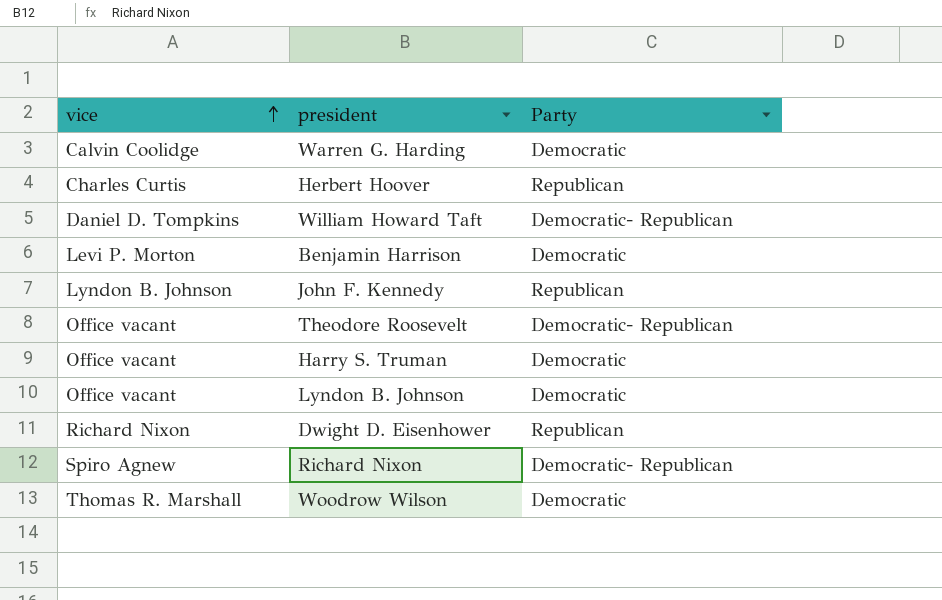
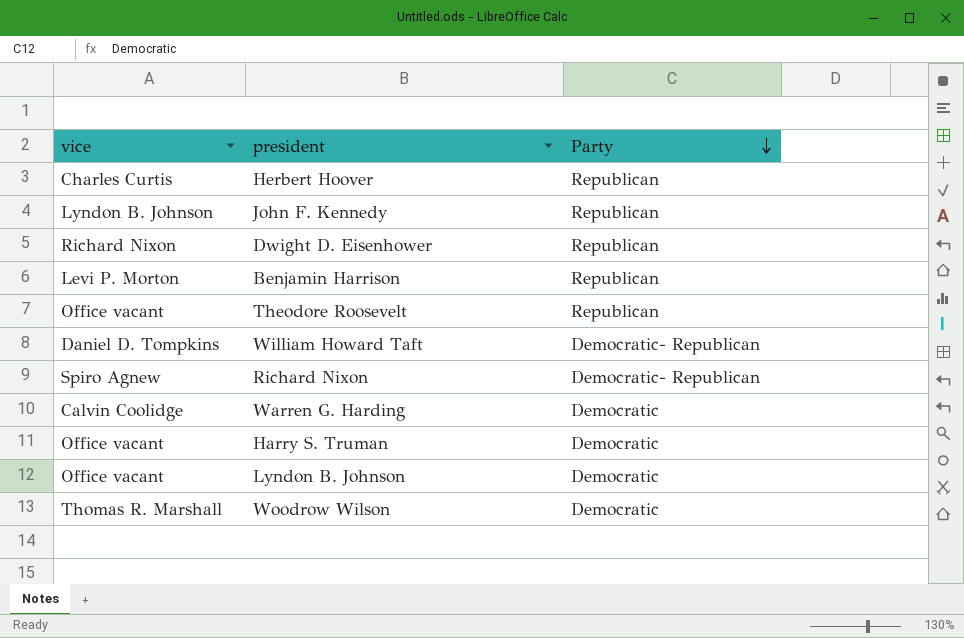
row order: vice ascending -> Party descending
Benjamin Harrison | Party: Democratic -> Republican
Theodore Roosevelt | Party: Democratic- Republican -> Republican

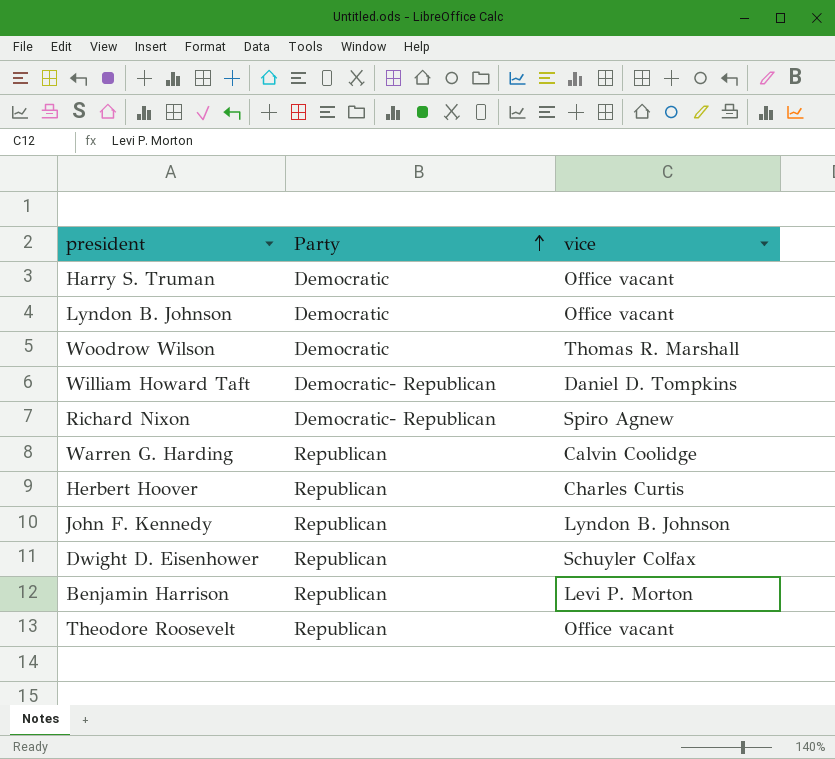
row order: Party descending -> Party ascending
column vice | position: 1 -> 3
Warren G. Harding | Party: Democratic -> Republican
Dwight D. Eisenhower | vice: Richard Nixon -> Schuyler Colfax

